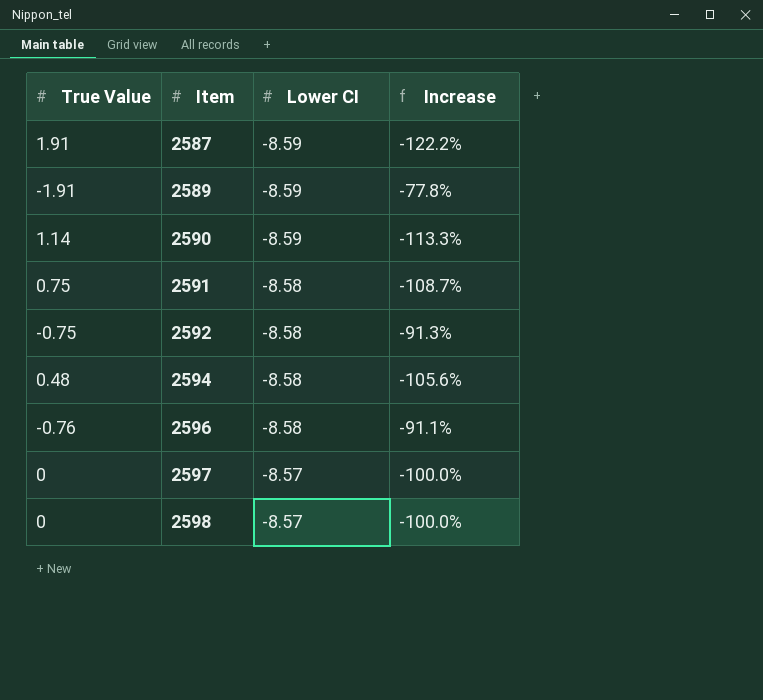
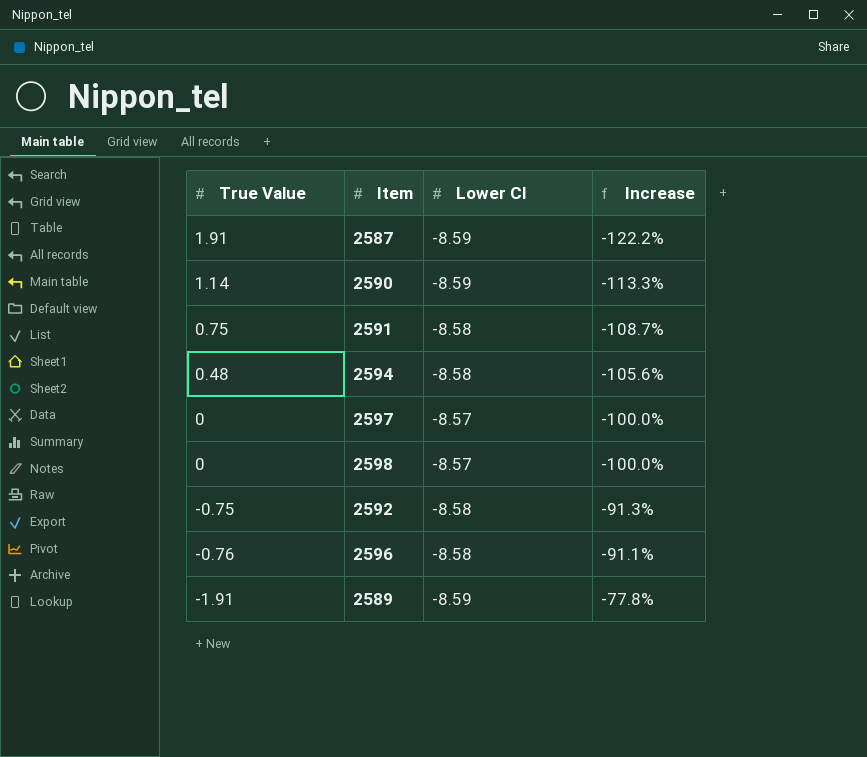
row order: Item ascending -> True Value descending

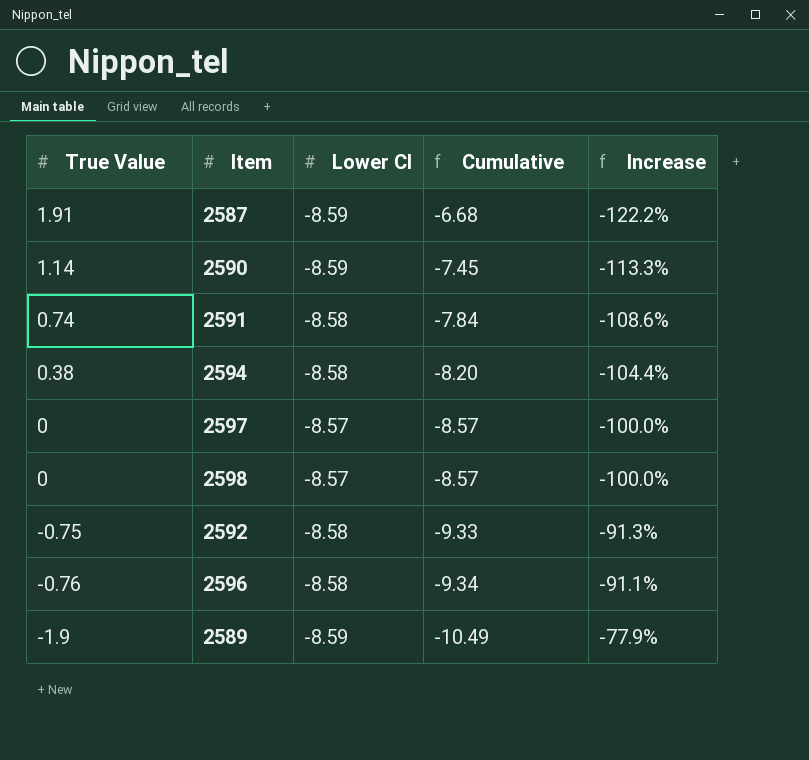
column Cumulative | formula: none -> [True Value] + [Lower CI]
2591 | True Value: 0.75 -> 0.74
2591 | Increase: -108.7% -> -108.6%
2594 | True Value: 0.48 -> 0.38
2594 | Increase: -105.6% -> -104.4%
2589 | True Value: -1.91 -> -1.9
2589 | Increase: -77.8% -> -77.9%

